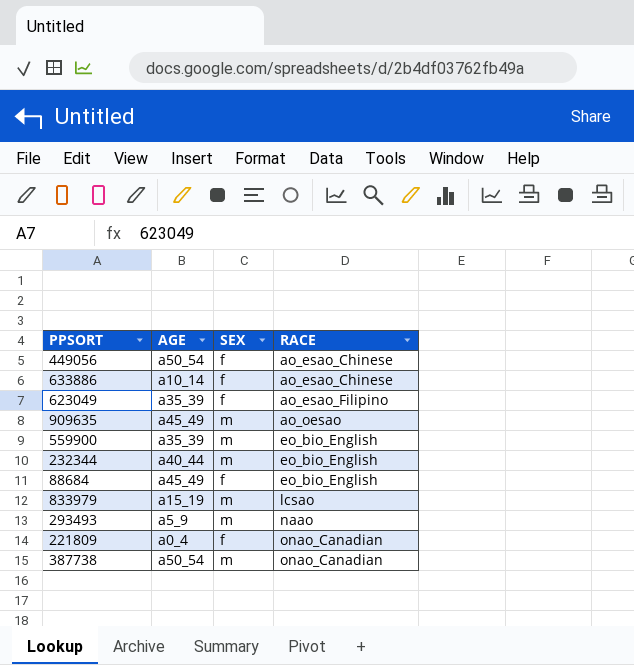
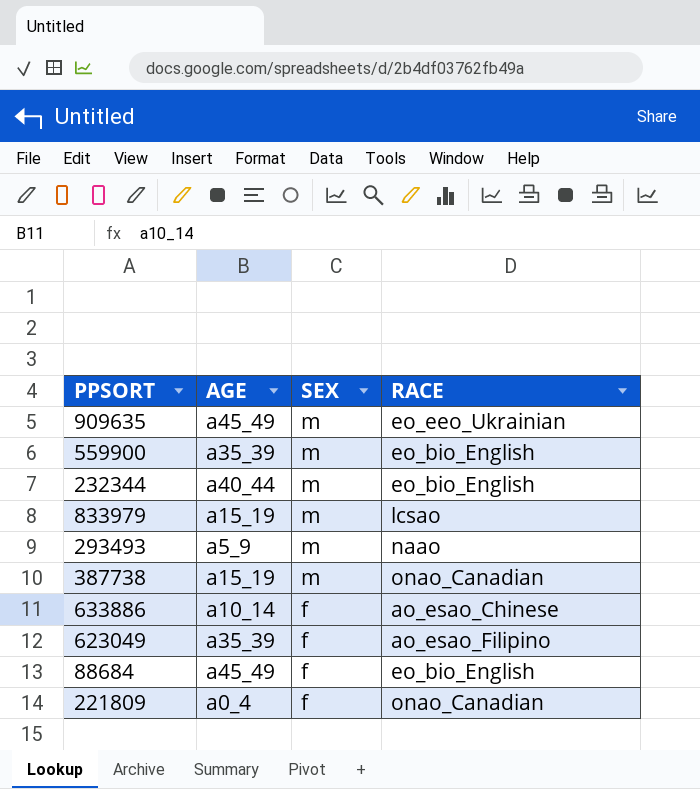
row order: RACE ascending -> SEX descending
row 449056: a50_54 | f | ao_esao_Chinese -> none
909635 | RACE: ao_oesao -> eo_eeo_Ukrainian
387738 | AGE: a50_54 -> a15_19

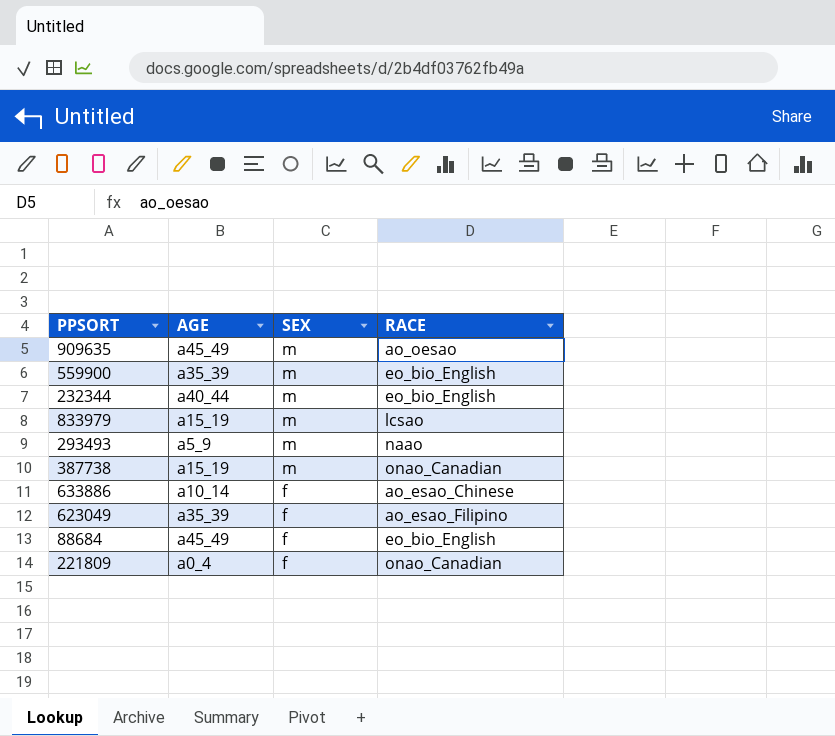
909635 | RACE: eo_eeo_Ukrainian -> ao_oesao

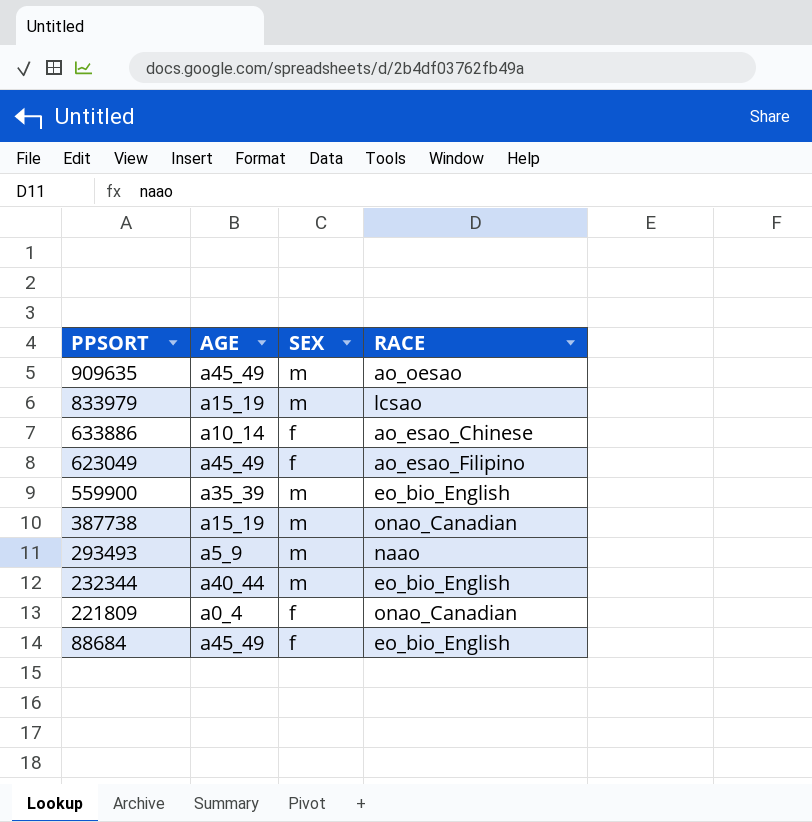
row order: SEX descending -> PPSORT descending
623049 | AGE: a35_39 -> a45_49

